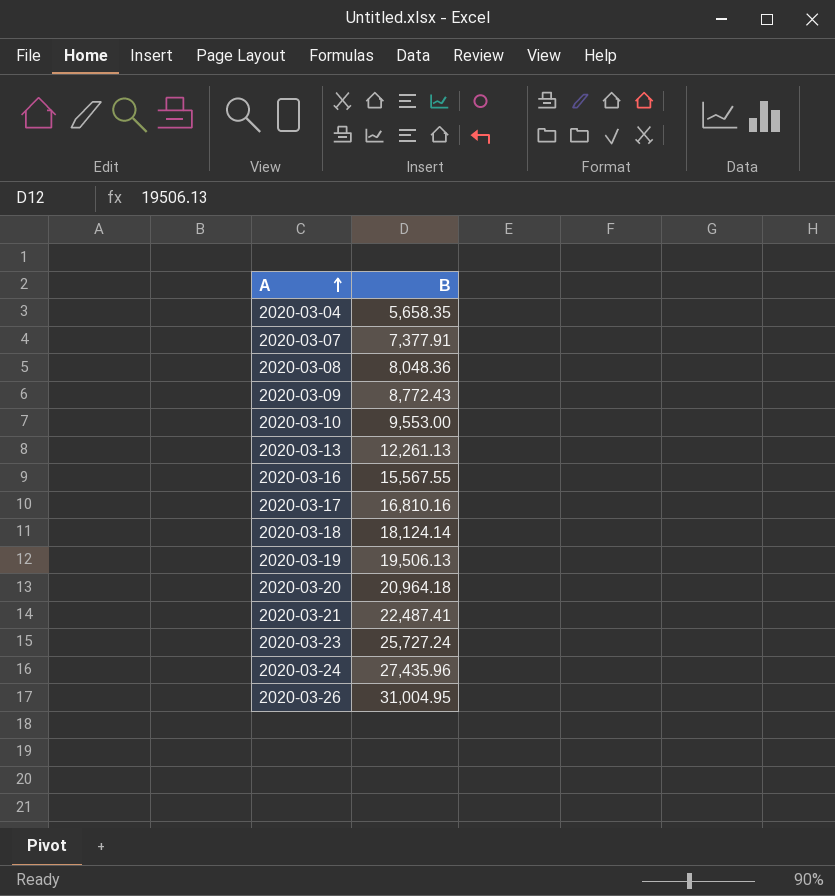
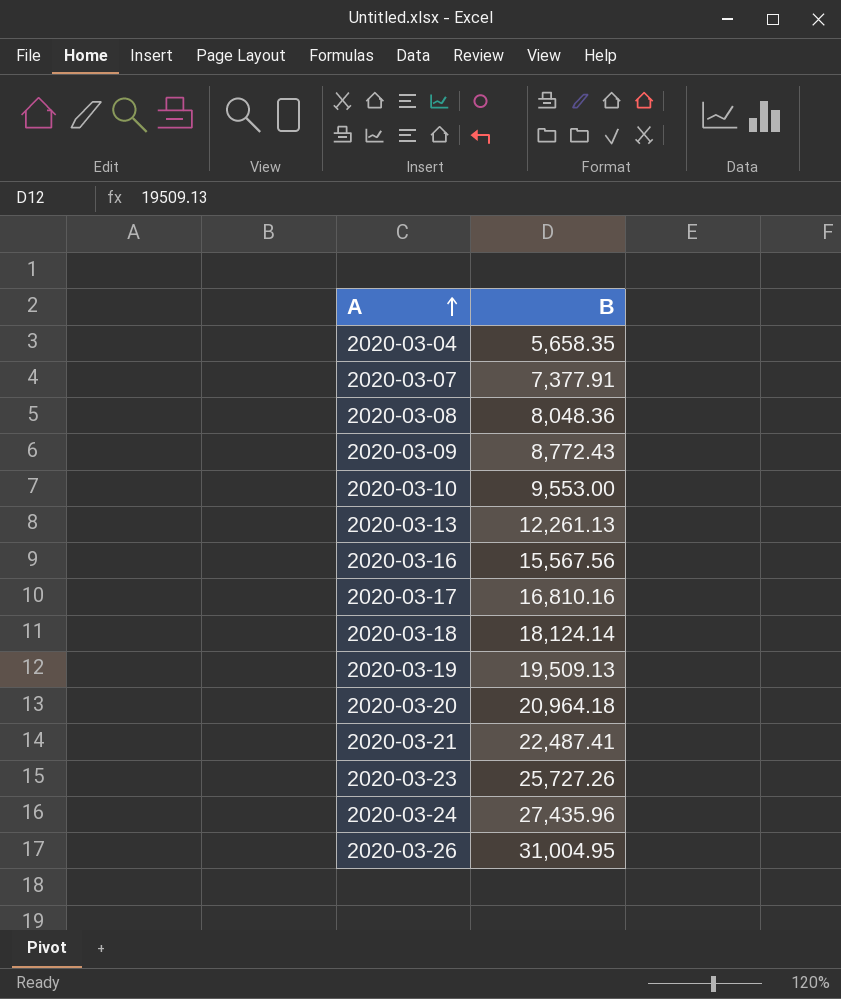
2020-03-16 | B: 15,567.55 -> 15,567.56
2020-03-19 | B: 19,506.13 -> 19,509.13
2020-03-23 | B: 25,727.24 -> 25,727.26

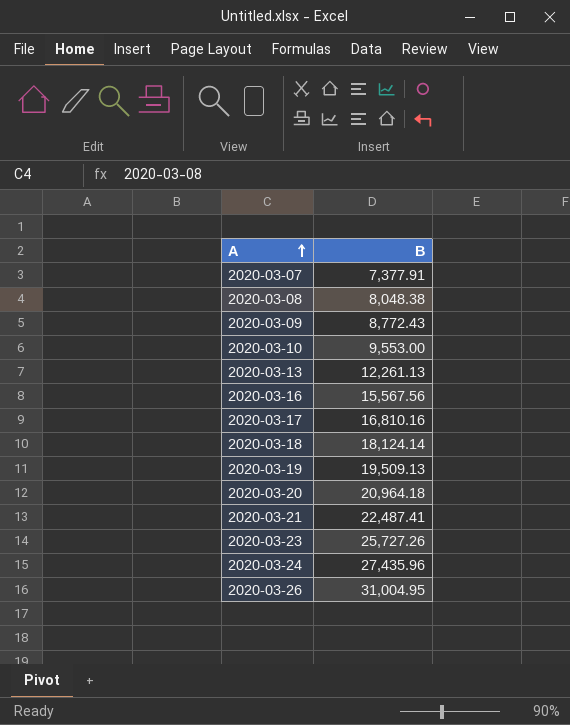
row 2020-03-04: 5,658.35 -> none
2020-03-08 | B: 8,048.36 -> 8,048.38

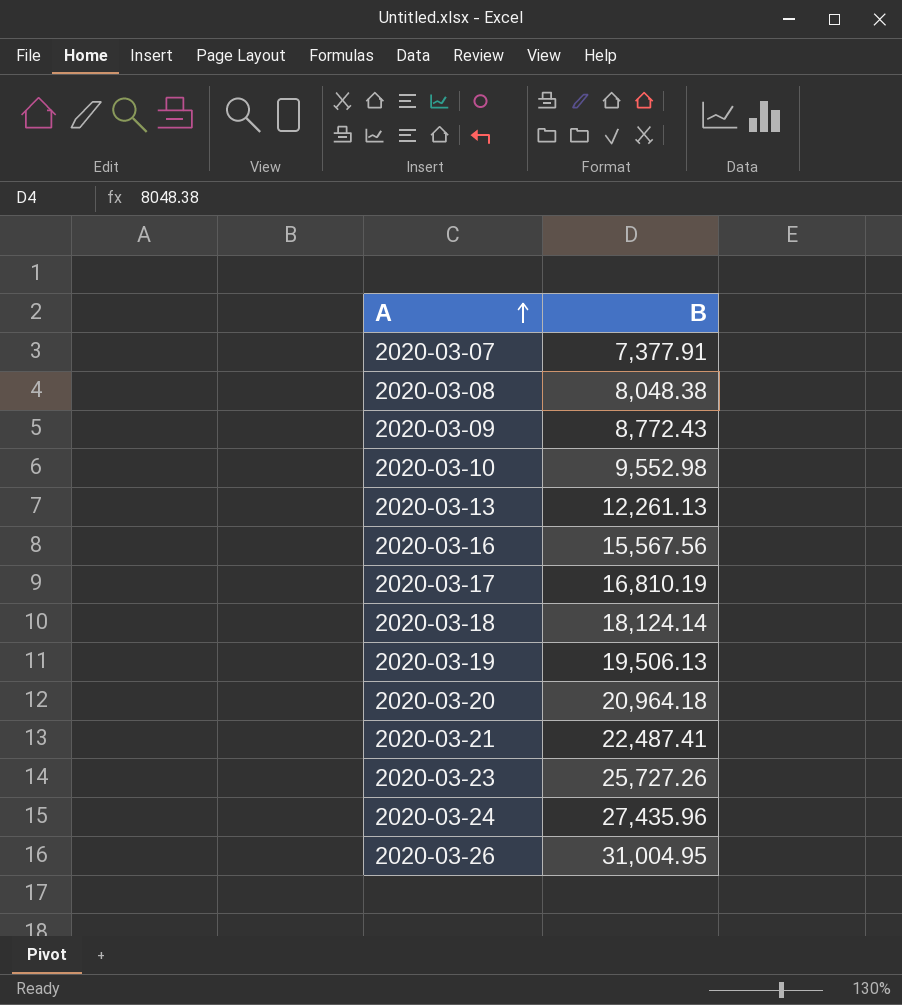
2020-03-10 | B: 9,553.00 -> 9,552.98
2020-03-17 | B: 16,810.16 -> 16,810.19
2020-03-19 | B: 19,509.13 -> 19,506.13

